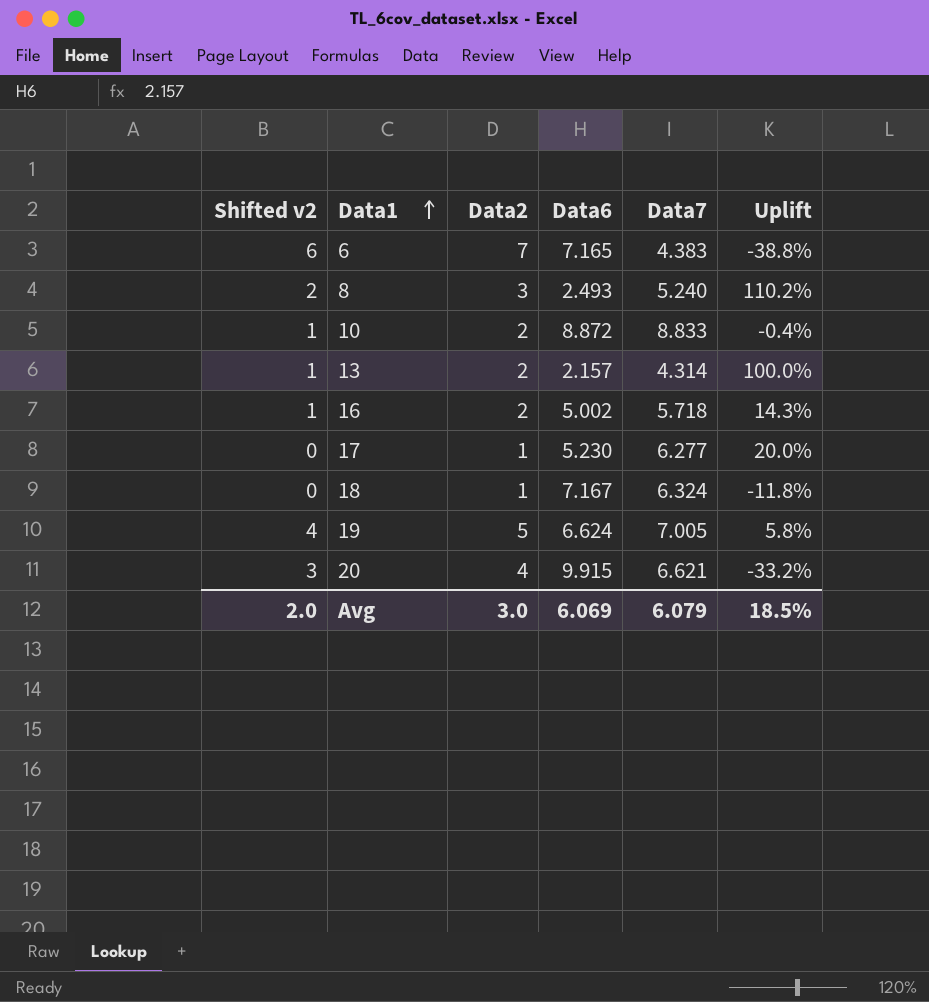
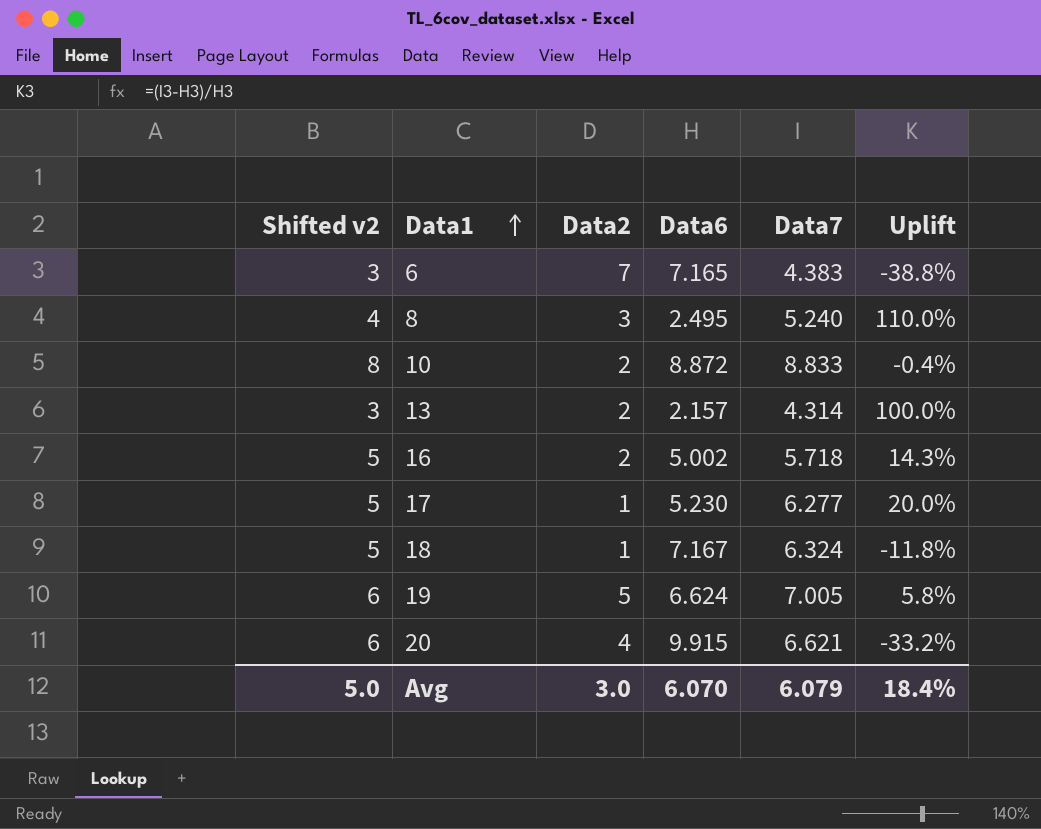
column Shifted v2 | formula: [Data2] - 1 -> [Data7] - 1
8 | Data6: 2.493 -> 2.495
8 | Uplift: 110.2% -> 110.0%
Avg | Shifted v2: 2.0 -> 5.0
Avg | Data6: 6.069 -> 6.070
Avg | Uplift: 18.5% -> 18.4%

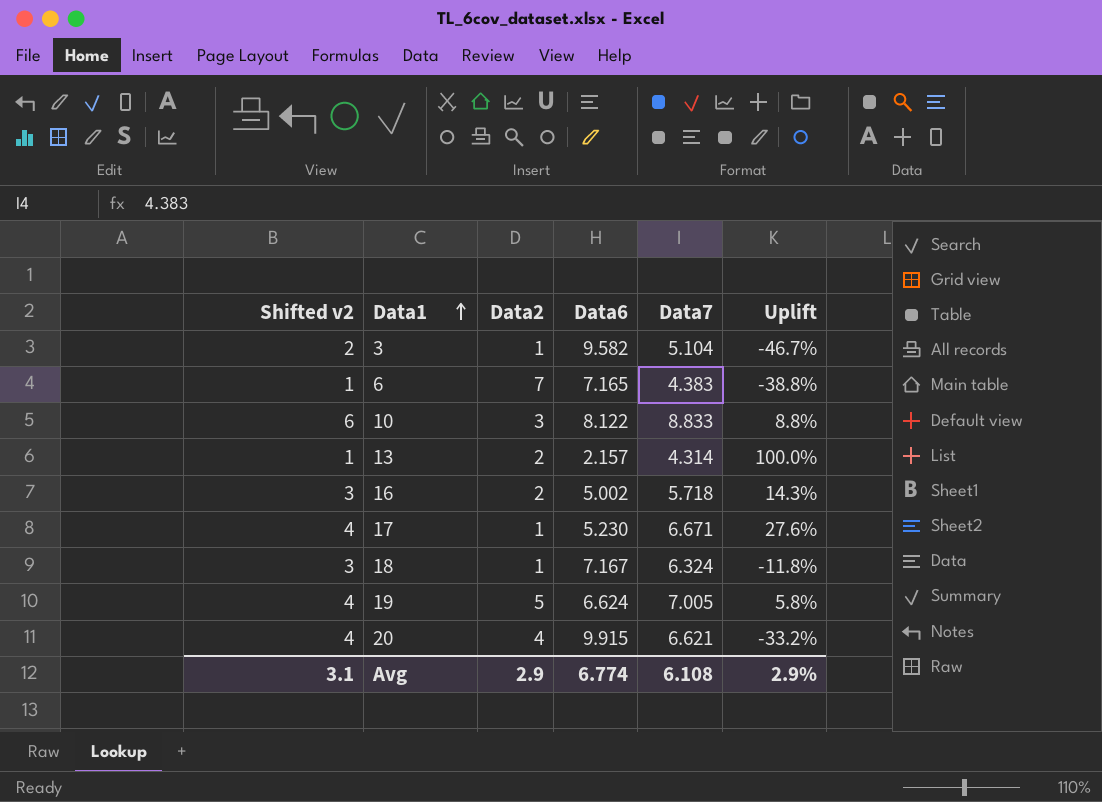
column Shifted v2 | formula: [Data7] - 1 -> [Data7] - 3
row 8: 4 | 3 | 2.495 | 5.240 | 110.0% -> none
row 3: none -> 2 | 1 | 9.582 | 5.104 | -46.7%
10 | Data2: 2 -> 3
10 | Data6: 8.872 -> 8.122
10 | Uplift: -0.4% -> 8.8%
17 | Data7: 6.277 -> 6.671
17 | Uplift: 20.0% -> 27.6%
Avg | Shifted v2: 5.0 -> 3.1
Avg | Data2: 3.0 -> 2.9
Avg | Data6: 6.070 -> 6.774
Avg | Data7: 6.079 -> 6.108
Avg | Uplift: 18.4% -> 2.9%

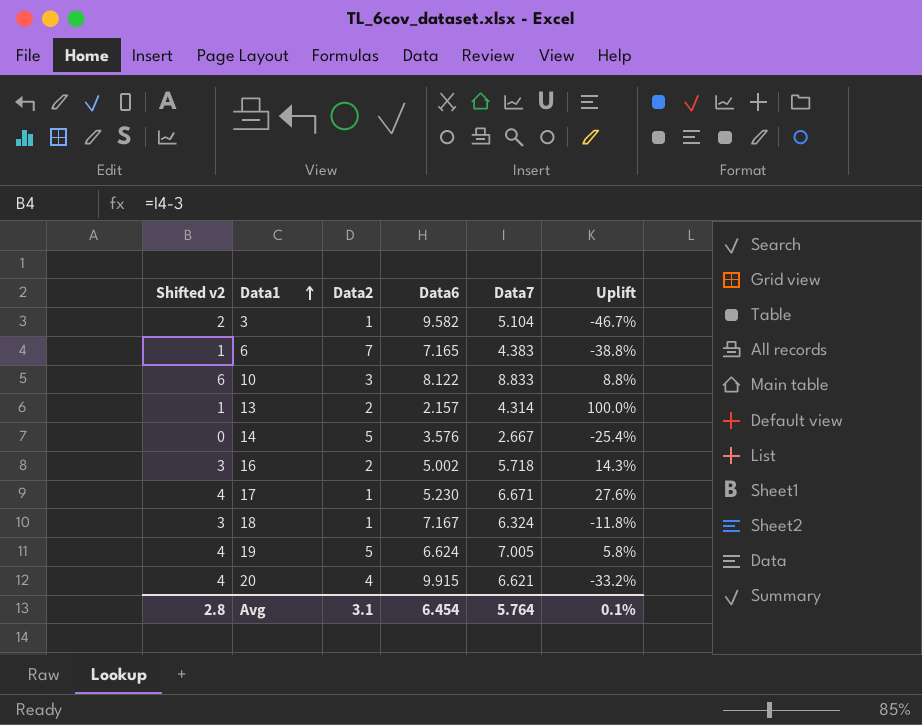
row 14: none -> 0 | 5 | 3.576 | 2.667 | -25.4%
Avg | Shifted v2: 3.1 -> 2.8
Avg | Data2: 2.9 -> 3.1
Avg | Data6: 6.774 -> 6.454
Avg | Data7: 6.108 -> 5.764
Avg | Uplift: 2.9% -> 0.1%

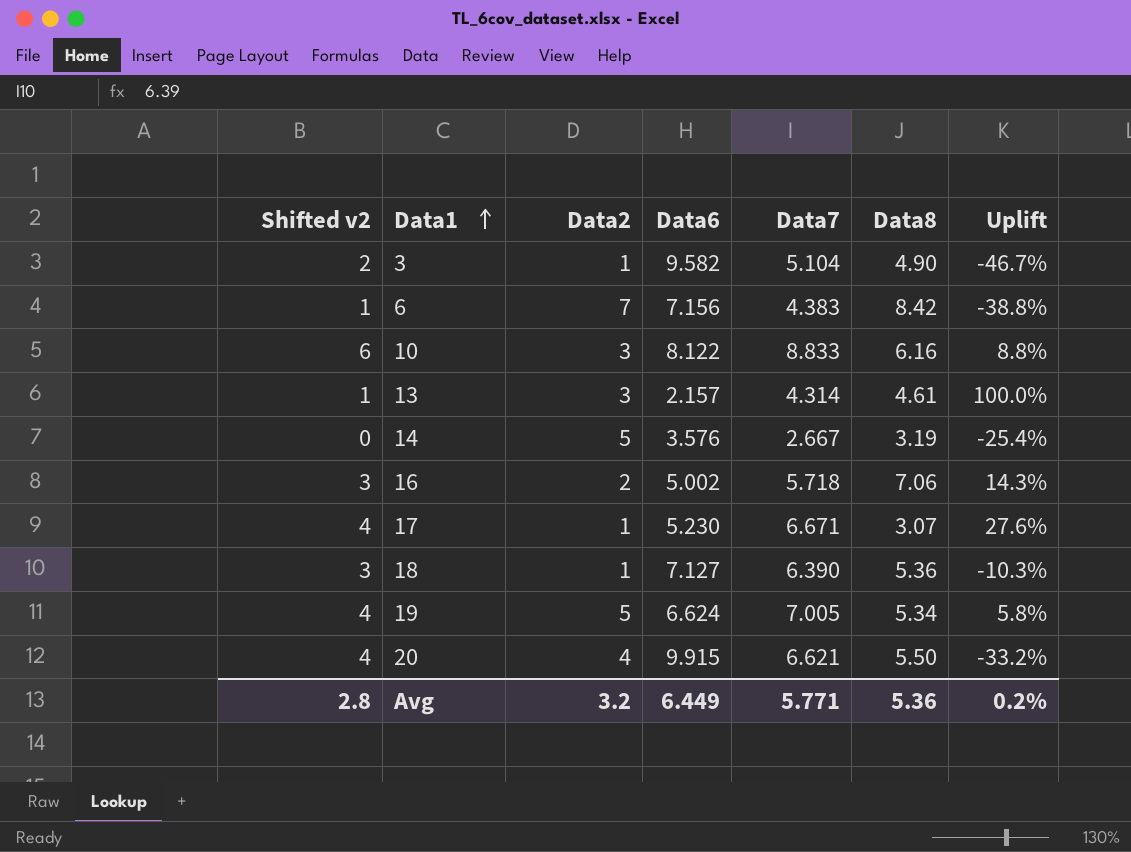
column Data8 | position: none -> 6
6 | Data6: 7.165 -> 7.156
13 | Data2: 2 -> 3
18 | Data6: 7.167 -> 7.127
18 | Data7: 6.324 -> 6.390
18 | Uplift: -11.8% -> -10.3%
Avg | Data2: 3.1 -> 3.2
Avg | Data6: 6.454 -> 6.449
Avg | Data7: 5.764 -> 5.771
Avg | Uplift: 0.1% -> 0.2%

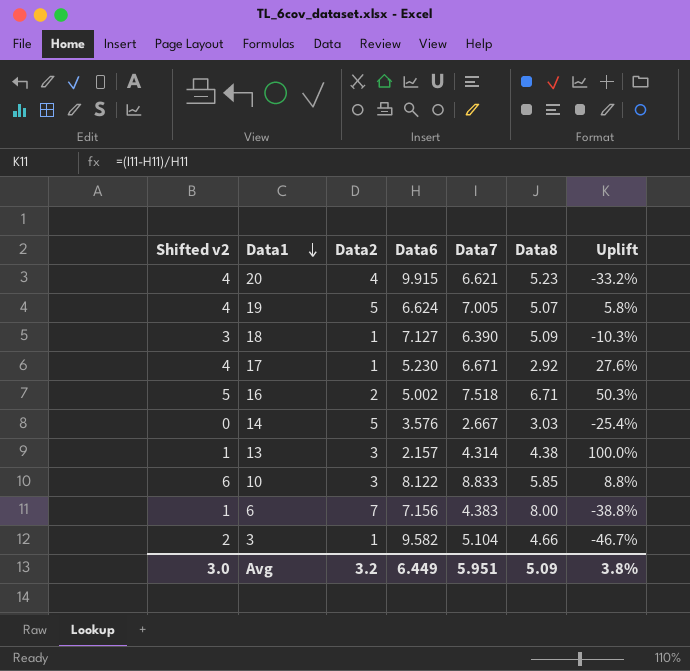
row order: Data1 ascending -> Data1 descending
20 | Data8: 5.50 -> 5.23
19 | Data8: 5.34 -> 5.07
18 | Data8: 5.36 -> 5.09
17 | Data8: 3.07 -> 2.92
16 | Shifted v2: 3 -> 5
16 | Data7: 5.718 -> 7.518
16 | Data8: 7.06 -> 6.71
16 | Uplift: 14.3% -> 50.3%
14 | Data8: 3.19 -> 3.03
13 | Data8: 4.61 -> 4.38
10 | Data8: 6.16 -> 5.85
6 | Data8: 8.42 -> 8.00
3 | Data8: 4.90 -> 4.66
Avg | Shifted v2: 2.8 -> 3.0
Avg | Data7: 5.771 -> 5.951
Avg | Data8: 5.36 -> 5.09
Avg | Uplift: 0.2% -> 3.8%

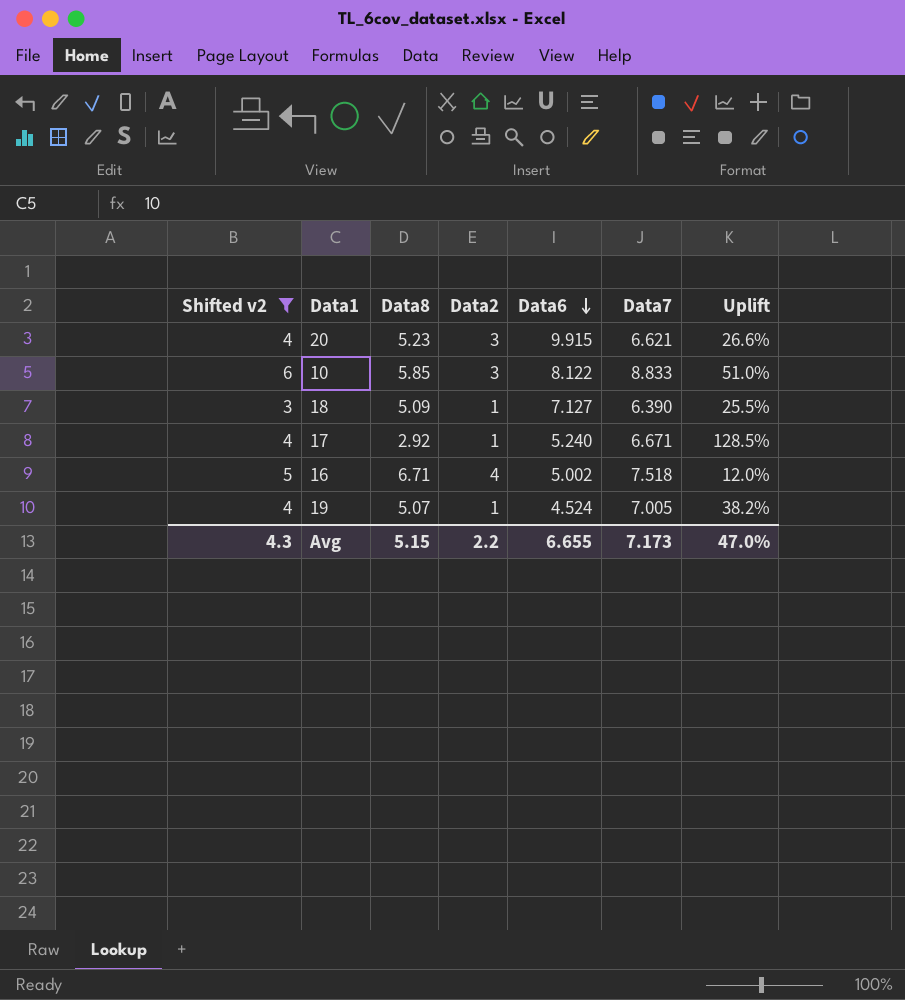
filter: none -> Shifted v2 >= 3
row order: Data1 descending -> Data6 descending
column Data8 | position: 6 -> 3
column Uplift | formula: ([Data7] - [Data6]) / [Data6] -> ([Data7] - [Data8]) / [Data8]
20 | Data2: 4 -> 3
17 | Data6: 5.230 -> 5.240
16 | Data2: 2 -> 4
19 | Data2: 5 -> 1
19 | Data6: 6.624 -> 4.524
Avg | Shifted v2: 3.0 -> 4.3
Avg | Data8: 5.09 -> 5.15
Avg | Data2: 3.2 -> 2.2
Avg | Data6: 6.449 -> 6.655
Avg | Data7: 5.951 -> 7.173
Avg | Uplift: 3.8% -> 47.0%

